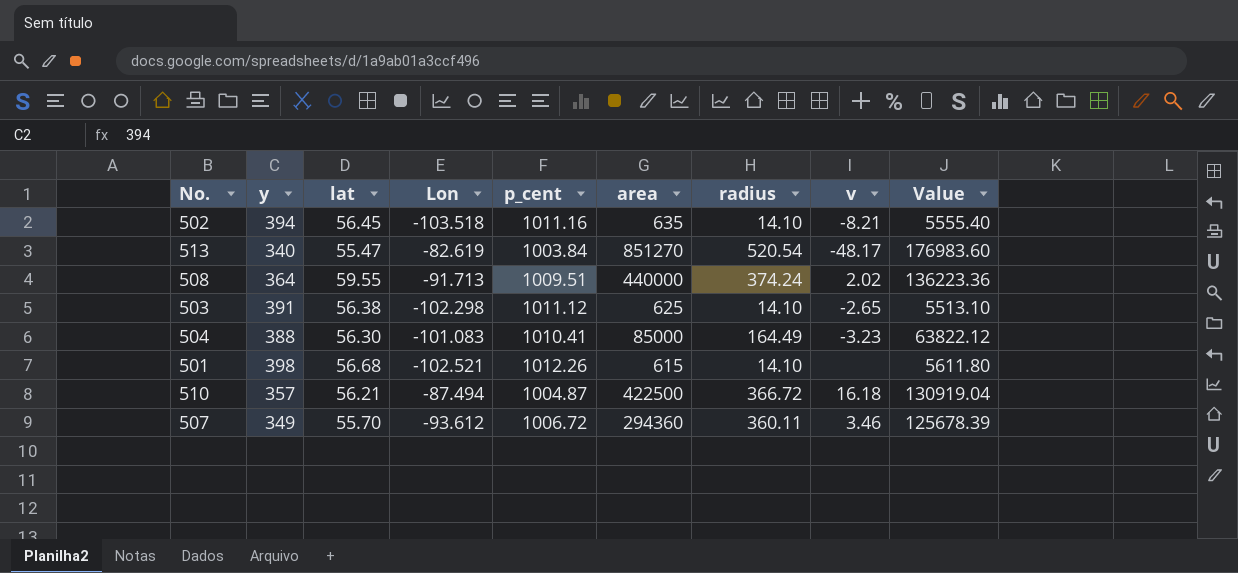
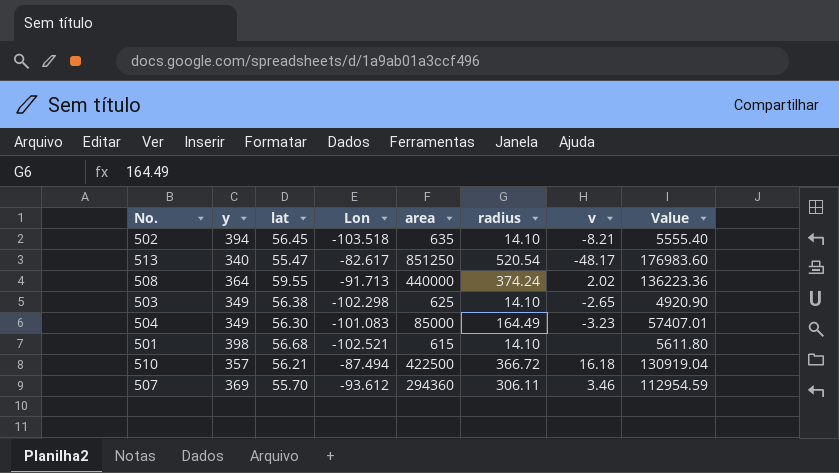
column p_cent | position: 5 -> none
513 | Lon: -82.619 -> -82.617
513 | area: 851270 -> 851250
503 | y: 391 -> 349
503 | Value: 5513.10 -> 4920.90
504 | y: 388 -> 349
504 | Value: 63822.12 -> 57407.01
507 | y: 349 -> 369
507 | radius: 360.11 -> 306.11
507 | Value: 125678.39 -> 112954.59

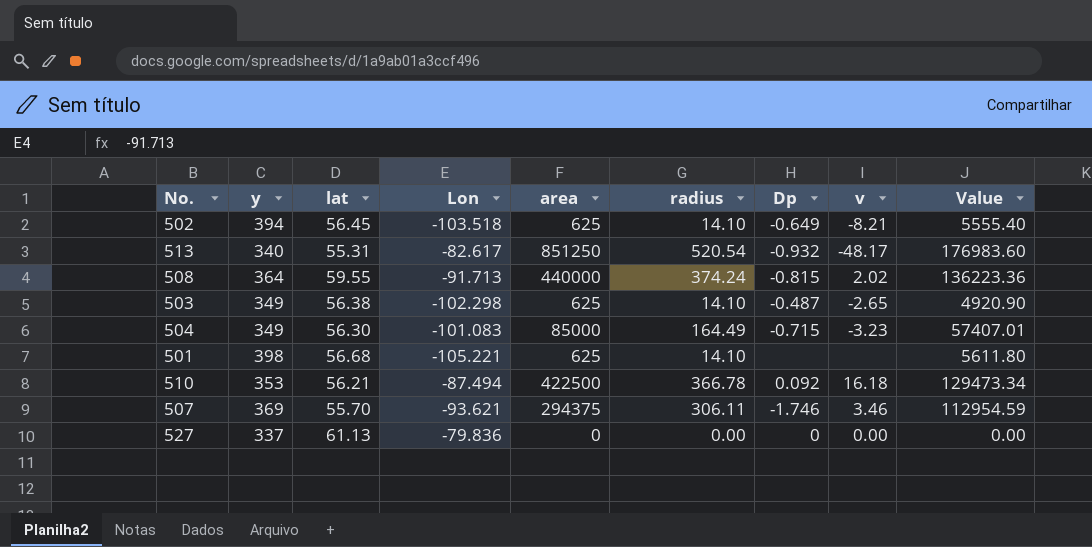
column Dp | position: none -> 7
502 | area: 635 -> 625
513 | lat: 55.47 -> 55.31
501 | Lon: -102.521 -> -105.221
501 | area: 615 -> 625
510 | y: 357 -> 353
510 | radius: 366.72 -> 366.78
510 | Value: 130919.04 -> 129473.34
507 | Lon: -93.612 -> -93.621
507 | area: 294360 -> 294375
row 527: none -> 337 | 61.13 | -79.836 | 0 | 0.00 | 0 | 0.00 | 0.00

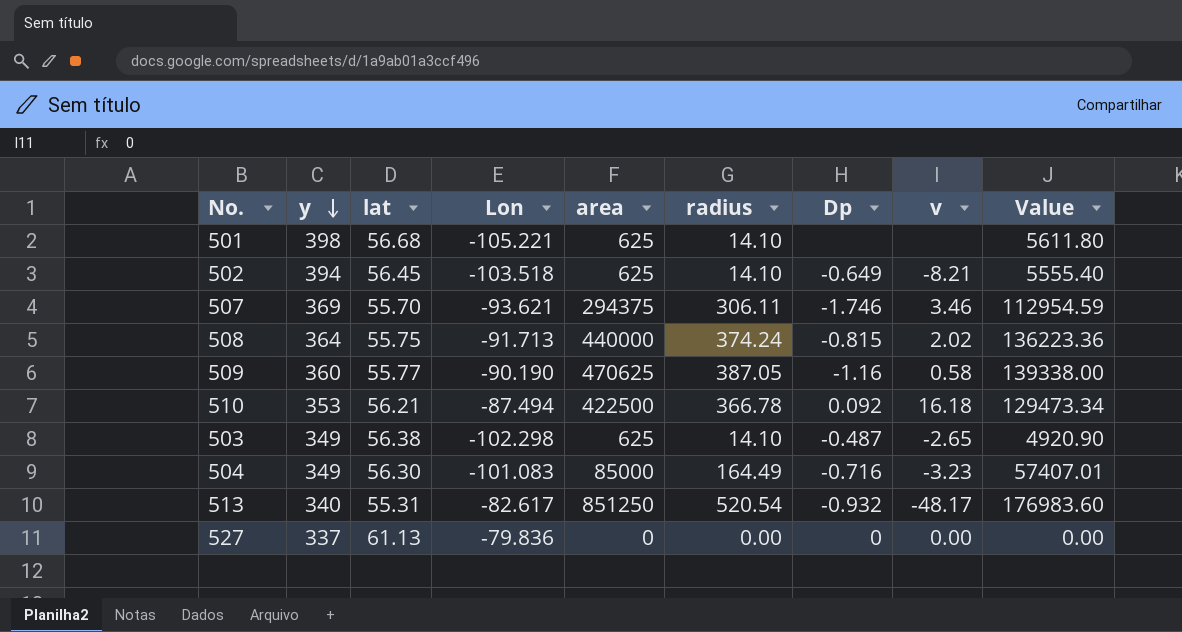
row order: none -> y descending
508 | lat: 59.55 -> 55.75
row 509: none -> 360 | 55.77 | -90.190 | 470625 | 387.05 | -1.16 | 0.58 | 139338.00
504 | Dp: -0.715 -> -0.716

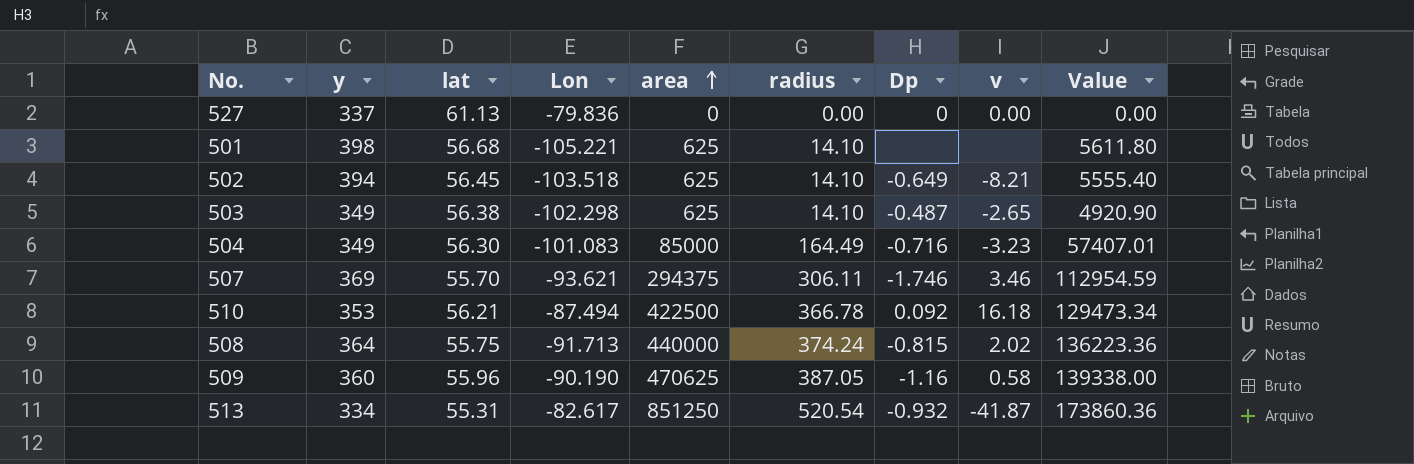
row order: y descending -> area ascending
509 | lat: 55.77 -> 55.96
513 | y: 340 -> 334
513 | v: -48.17 -> -41.87
513 | Value: 176983.60 -> 173860.36

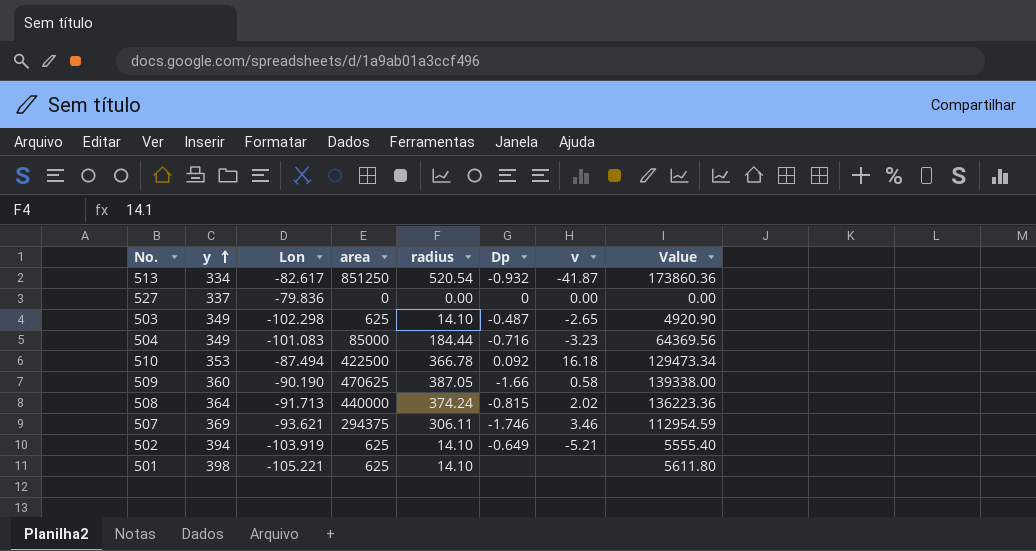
row order: area ascending -> y ascending
column lat | position: 3 -> none
504 | radius: 164.49 -> 184.44
504 | Value: 57407.01 -> 64369.56
509 | Dp: -1.16 -> -1.66
502 | Lon: -103.518 -> -103.919
502 | v: -8.21 -> -5.21

